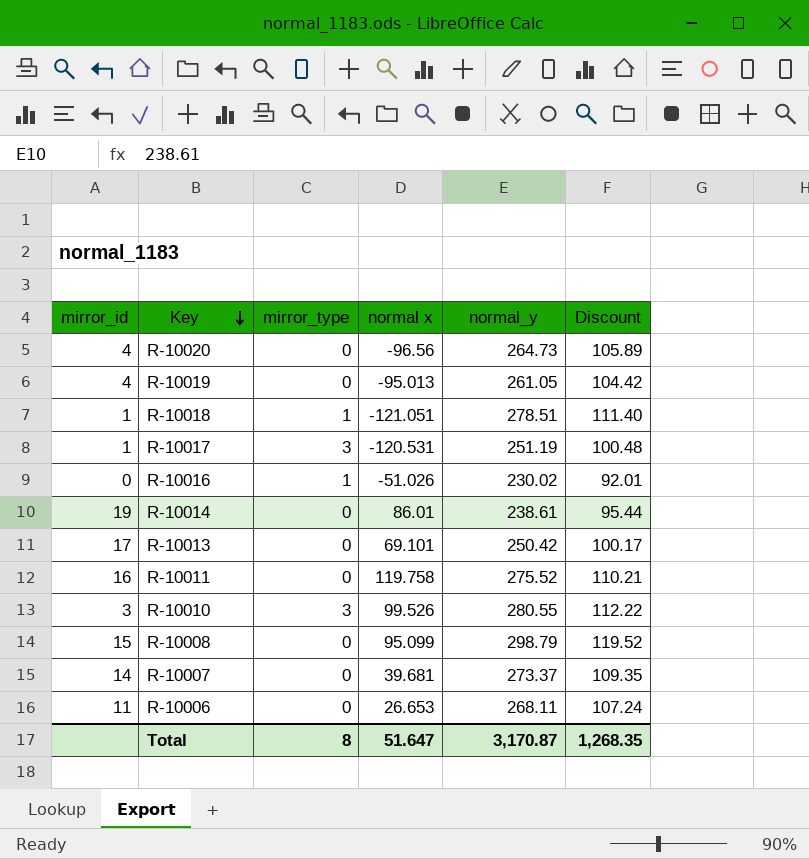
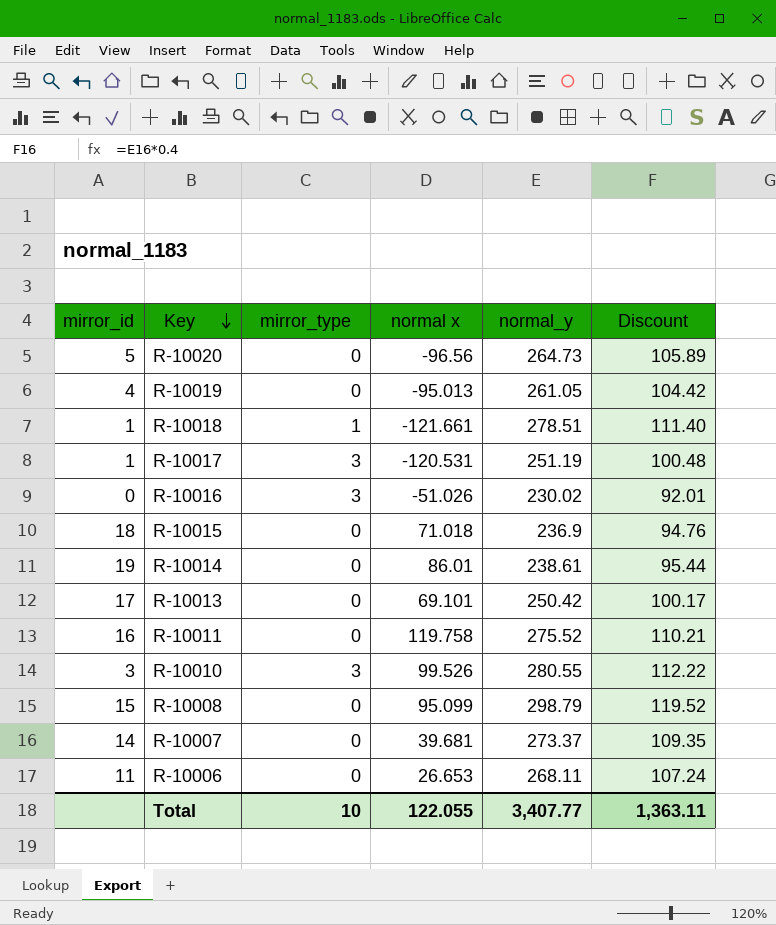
R-10020 | mirror_id: 4 -> 5
R-10018 | normal x: -121.051 -> -121.661
R-10016 | mirror_type: 1 -> 3
row R-10015: none -> 18 | 0 | 71.018 | 236.9 | 94.76
Total | mirror_type: 8 -> 10
Total | normal x: 51.647 -> 122.055
Total | normal_y: 3,170.87 -> 3,407.77
Total | Discount: 1,268.35 -> 1,363.11

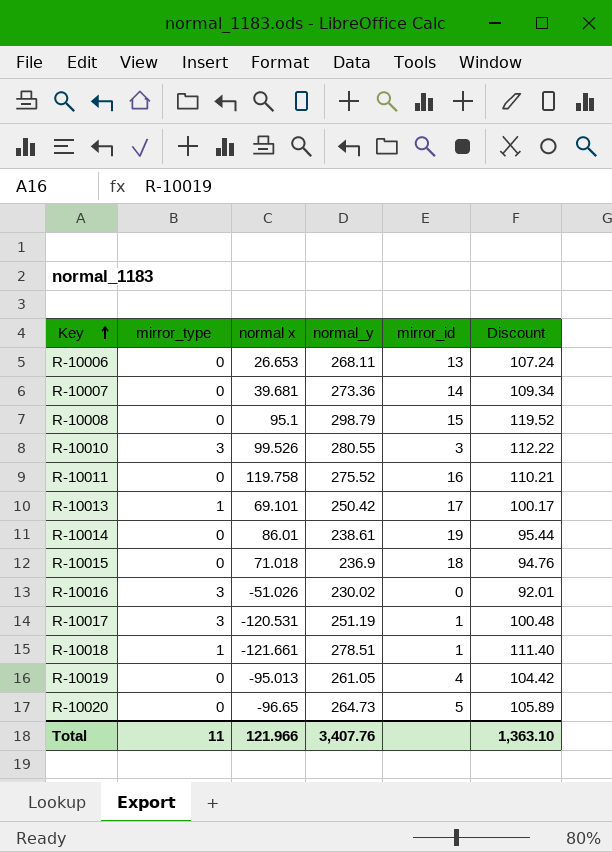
row order: Key descending -> Key ascending
column mirror_id | position: 1 -> 5
R-10006 | mirror_id: 11 -> 13
R-10007 | normal_y: 273.37 -> 273.36
R-10007 | Discount: 109.35 -> 109.34
R-10008 | normal x: 95.099 -> 95.1
R-10013 | mirror_type: 0 -> 1
R-10020 | normal x: -96.56 -> -96.65
Total | mirror_type: 10 -> 11
Total | normal x: 122.055 -> 121.966
Total | normal_y: 3,407.77 -> 3,407.76
Total | Discount: 1,363.11 -> 1,363.10

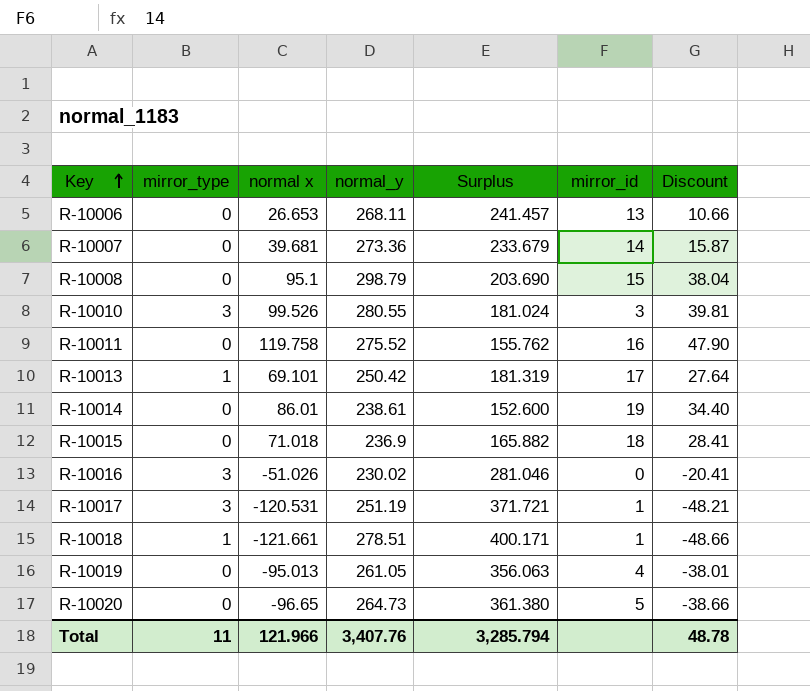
column Surplus | formula: none -> [normal_y] - [normal x]
column Discount | formula: [normal_y] * 0.4 -> [normal x] * 0.4
Total | Discount: 1,363.10 -> 48.78

